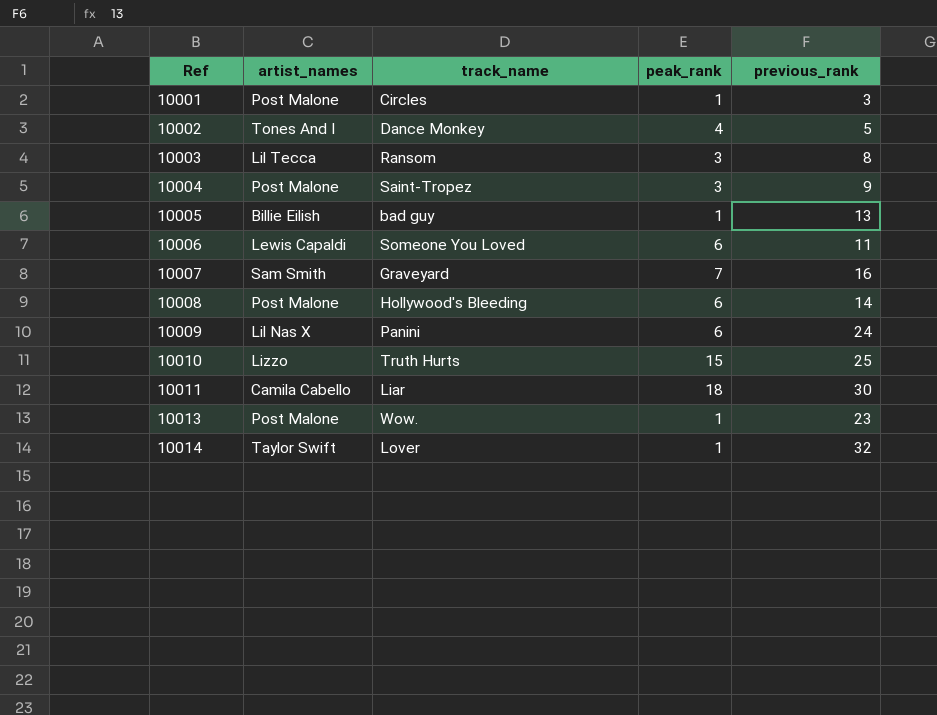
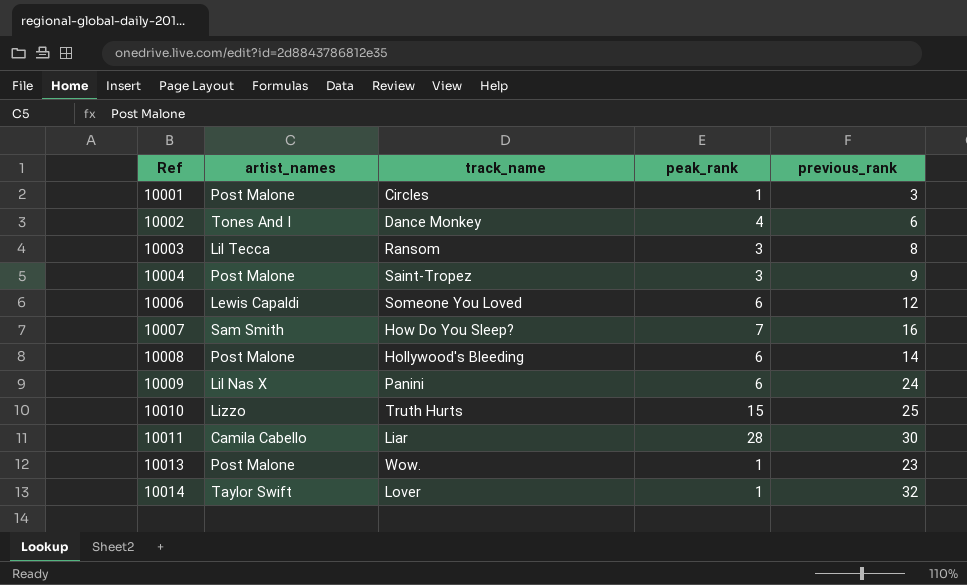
row 10005: Billie Eilish | bad guy | 1 | 13 -> none
10002 | previous_rank: 5 -> 6
10006 | previous_rank: 11 -> 12
10007 | track_name: Graveyard -> How Do You Sleep?
10011 | peak_rank: 18 -> 28

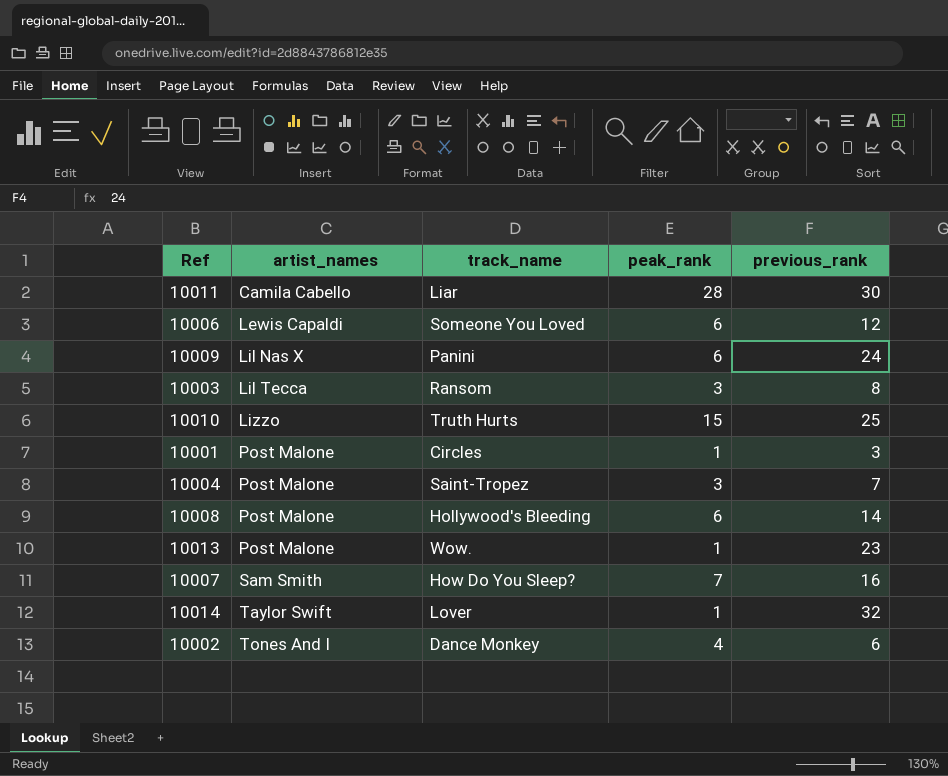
row order: Ref ascending -> artist_names ascending
10004 | previous_rank: 9 -> 7

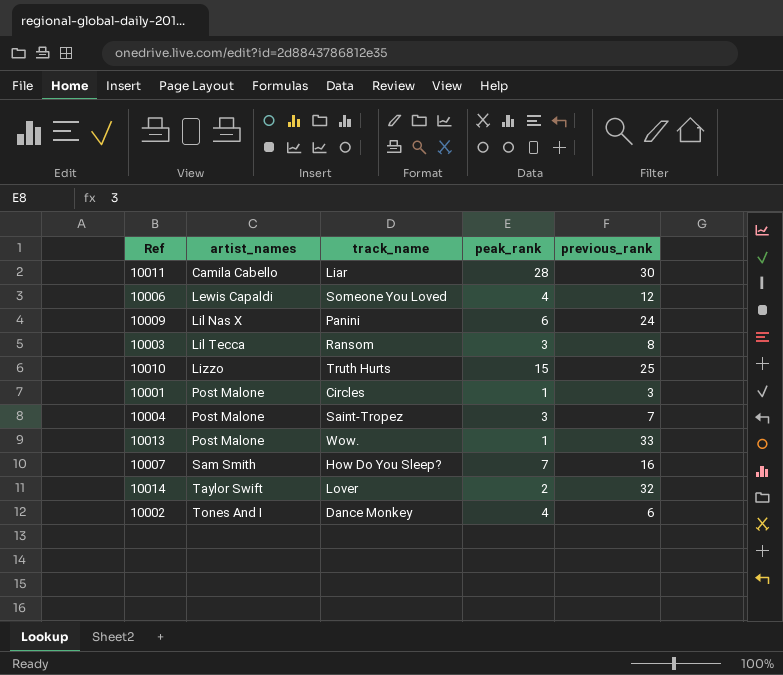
row 10008: Post Malone | Hollywood's Bleeding | 6 | 14 -> none
10006 | peak_rank: 6 -> 4
10013 | previous_rank: 23 -> 33
10014 | peak_rank: 1 -> 2

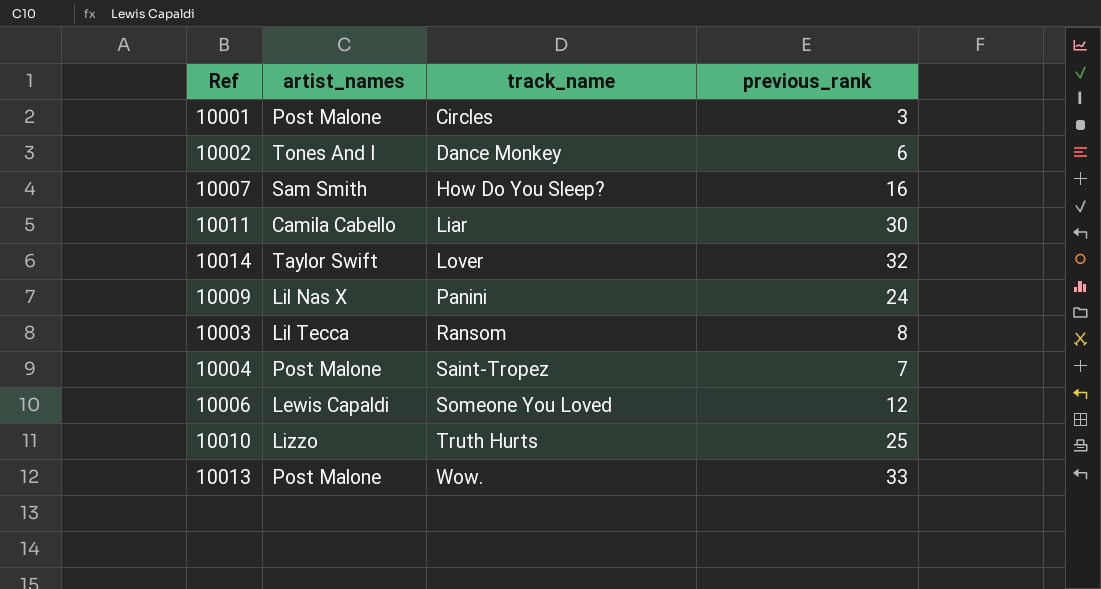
row order: artist_names ascending -> track_name ascending
column peak_rank | position: 4 -> none

